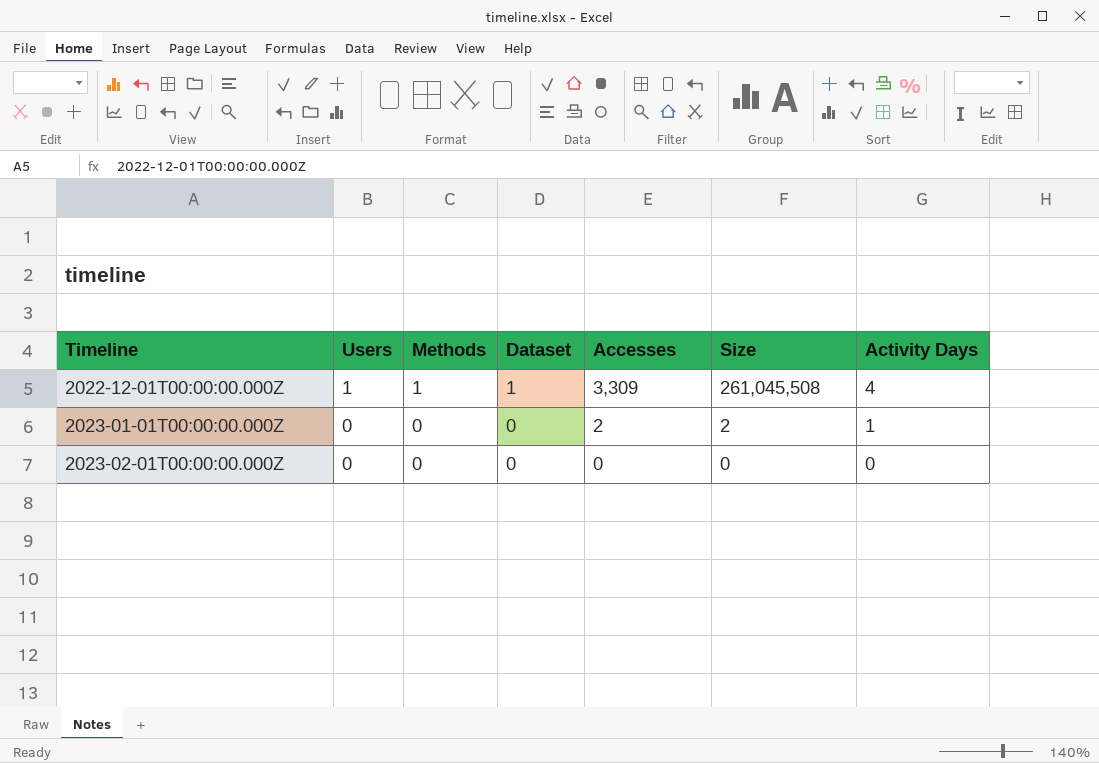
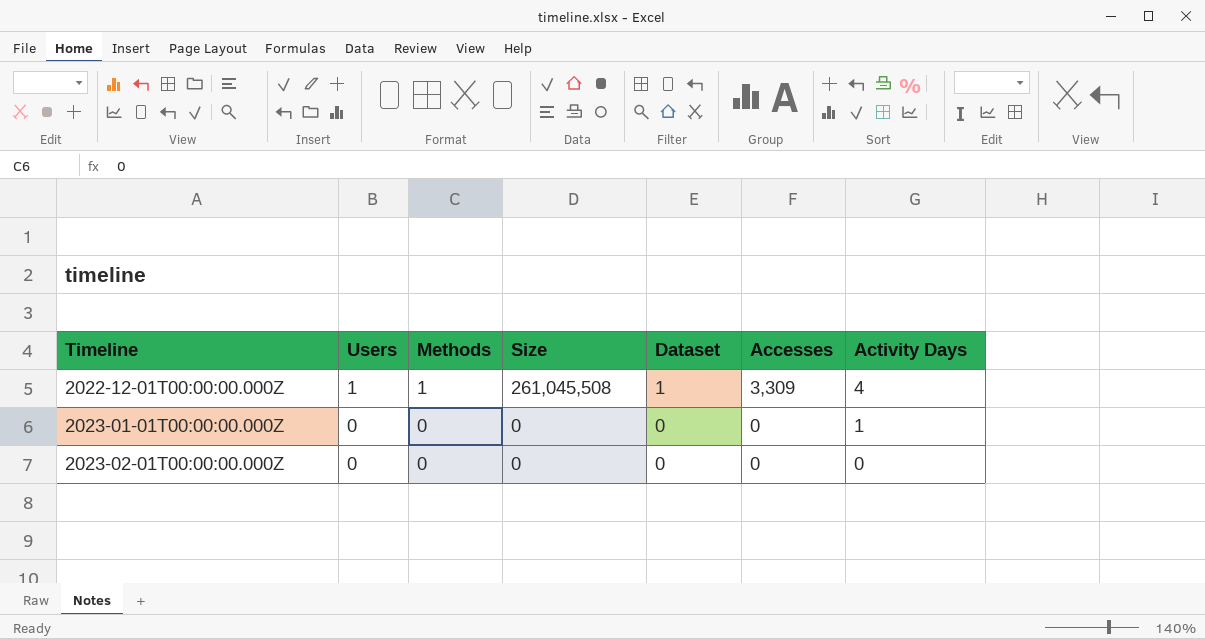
column Size | position: 6 -> 4
2023-01-01T00:00:00.000Z | Size: 2 -> 0
2023-01-01T00:00:00.000Z | Accesses: 2 -> 0

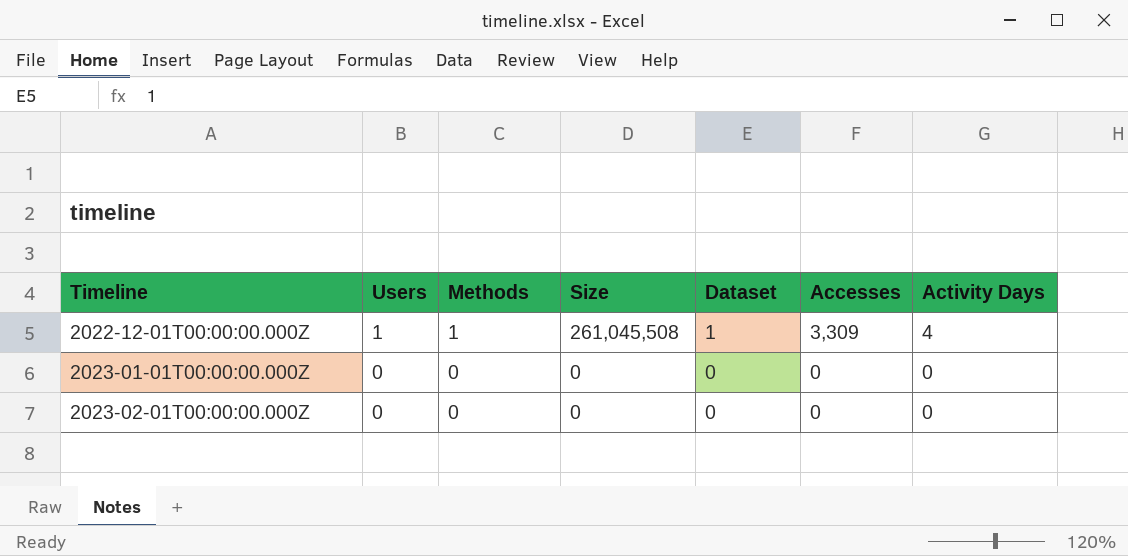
2023-01-01T00:00:00.000Z | Activity Days: 1 -> 0

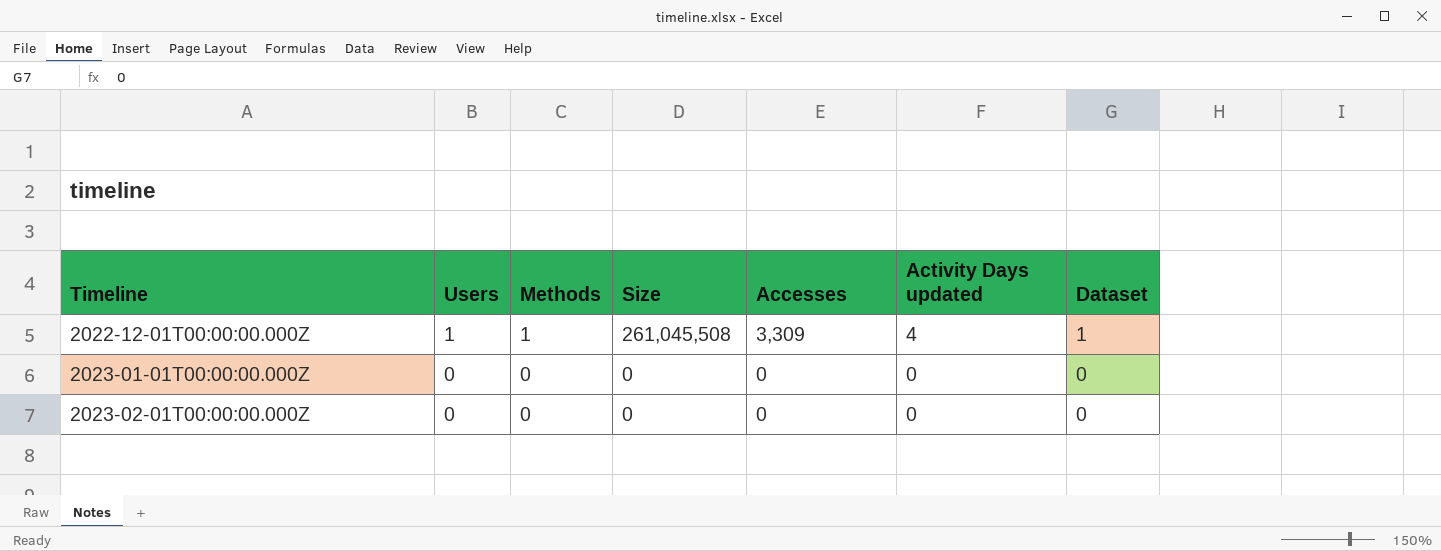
column name: Activity Days -> Activity Days updated
column Dataset | position: 5 -> 7

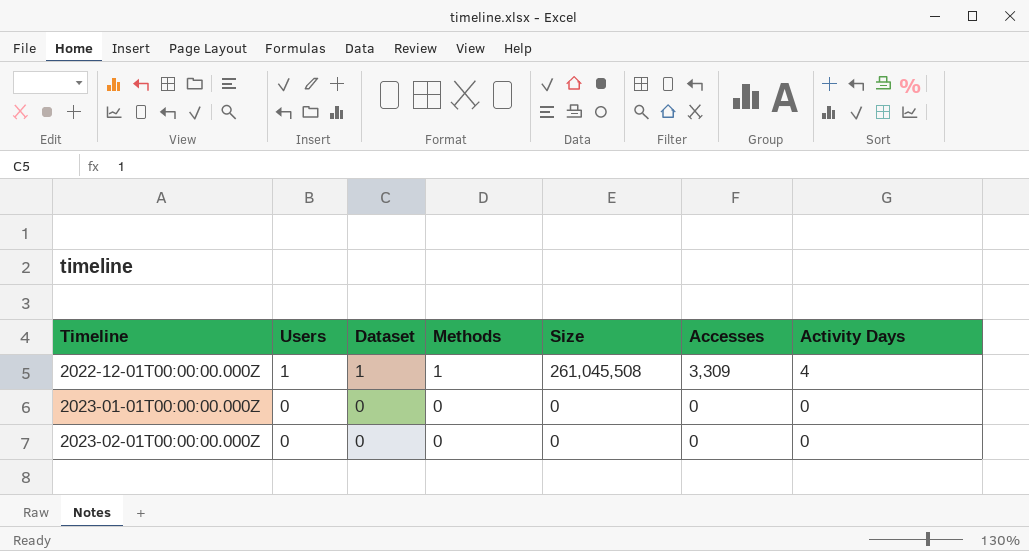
column Dataset | position: 7 -> 3
column name: Activity Days updated -> Activity Days

